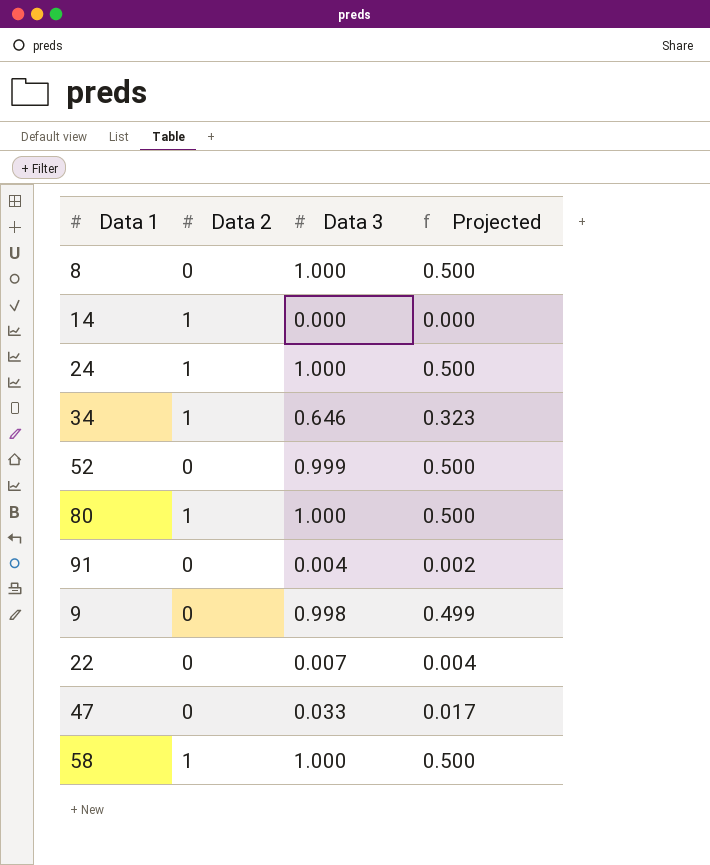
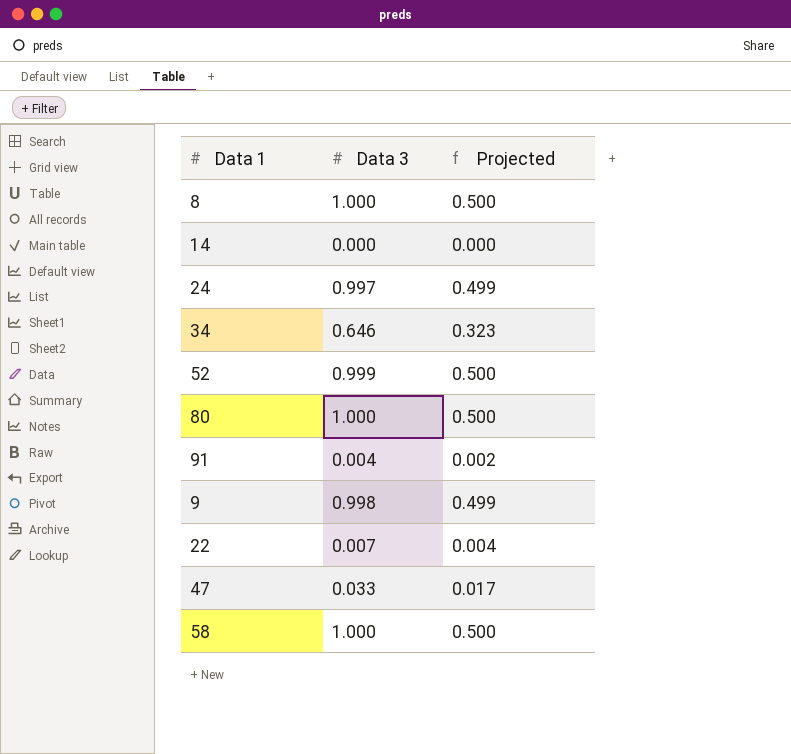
column Data 2 | position: 2 -> none
24 | Data 3: 1.000 -> 0.997
24 | Projected: 0.500 -> 0.499

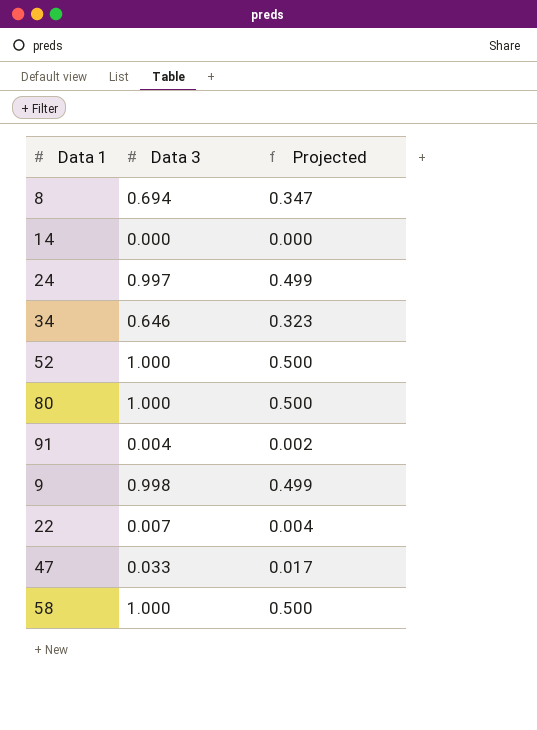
8 | Data 3: 1.000 -> 0.694
8 | Projected: 0.500 -> 0.347
52 | Data 3: 0.999 -> 1.000

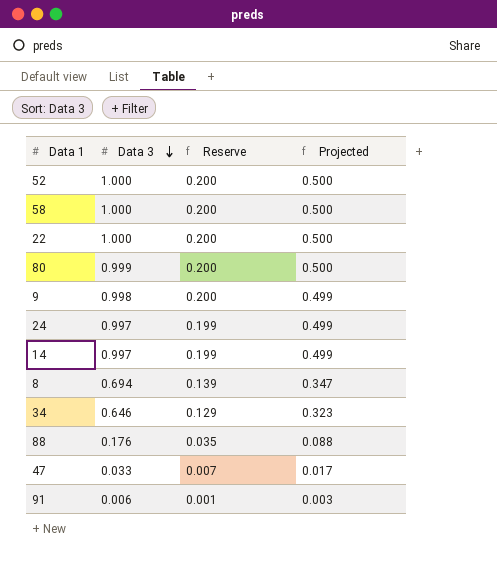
row order: none -> Data 3 descending
column Reserve | formula: none -> [Data 3] * 0.2
22 | Data 3: 0.007 -> 1.000
22 | Projected: 0.004 -> 0.500
80 | Data 3: 1.000 -> 0.999
14 | Data 3: 0.000 -> 0.997
14 | Projected: 0.000 -> 0.499
row 88: none -> 0.176 | 0.035 | 0.088
91 | Data 3: 0.004 -> 0.006
91 | Projected: 0.002 -> 0.003

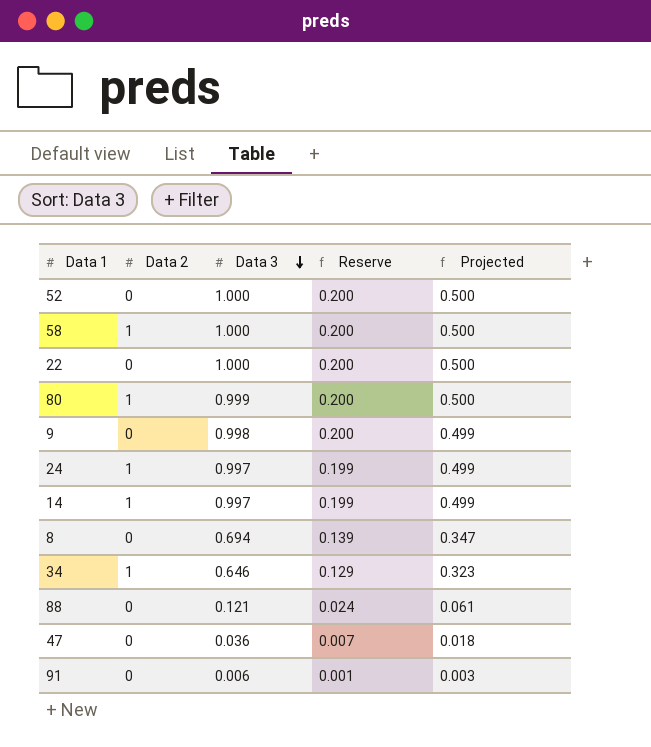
column Data 2 | position: none -> 2
88 | Data 3: 0.176 -> 0.121
88 | Reserve: 0.035 -> 0.024
88 | Projected: 0.088 -> 0.061
47 | Data 3: 0.033 -> 0.036
47 | Projected: 0.017 -> 0.018

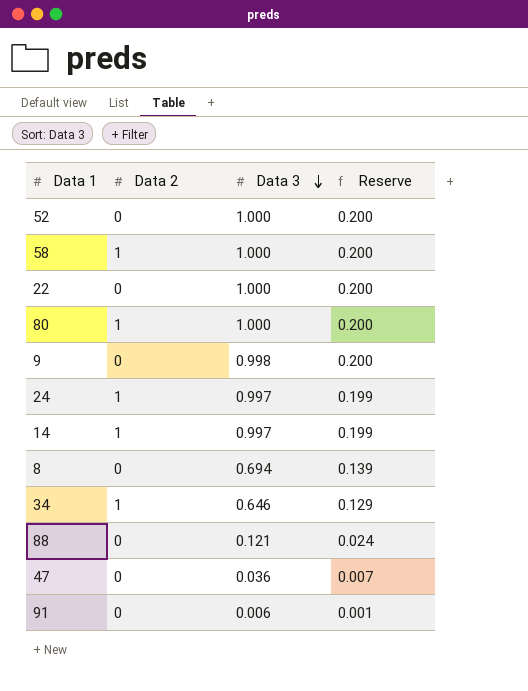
column Projected | formula: [Data 3] * 0.5 -> none
80 | Data 3: 0.999 -> 1.000

